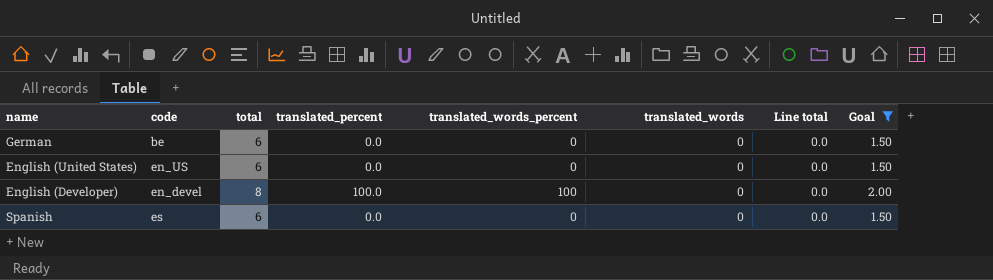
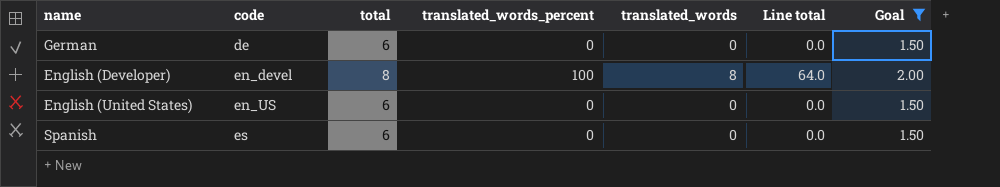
row order: none -> code ascending
column translated_percent | position: 4 -> none
German | code: be -> de
English (Developer) | translated_words: 0 -> 8
English (Developer) | Line total: 0.0 -> 64.0

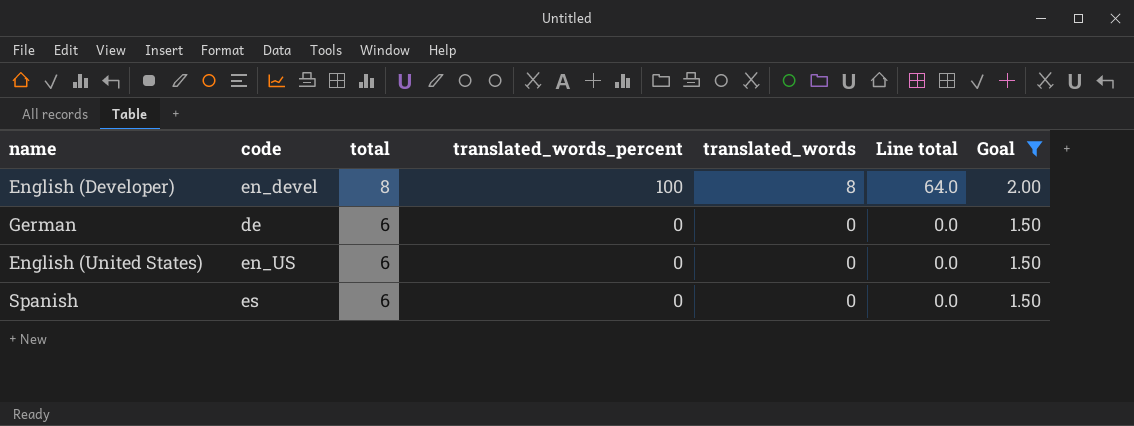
row order: code ascending -> total descending

